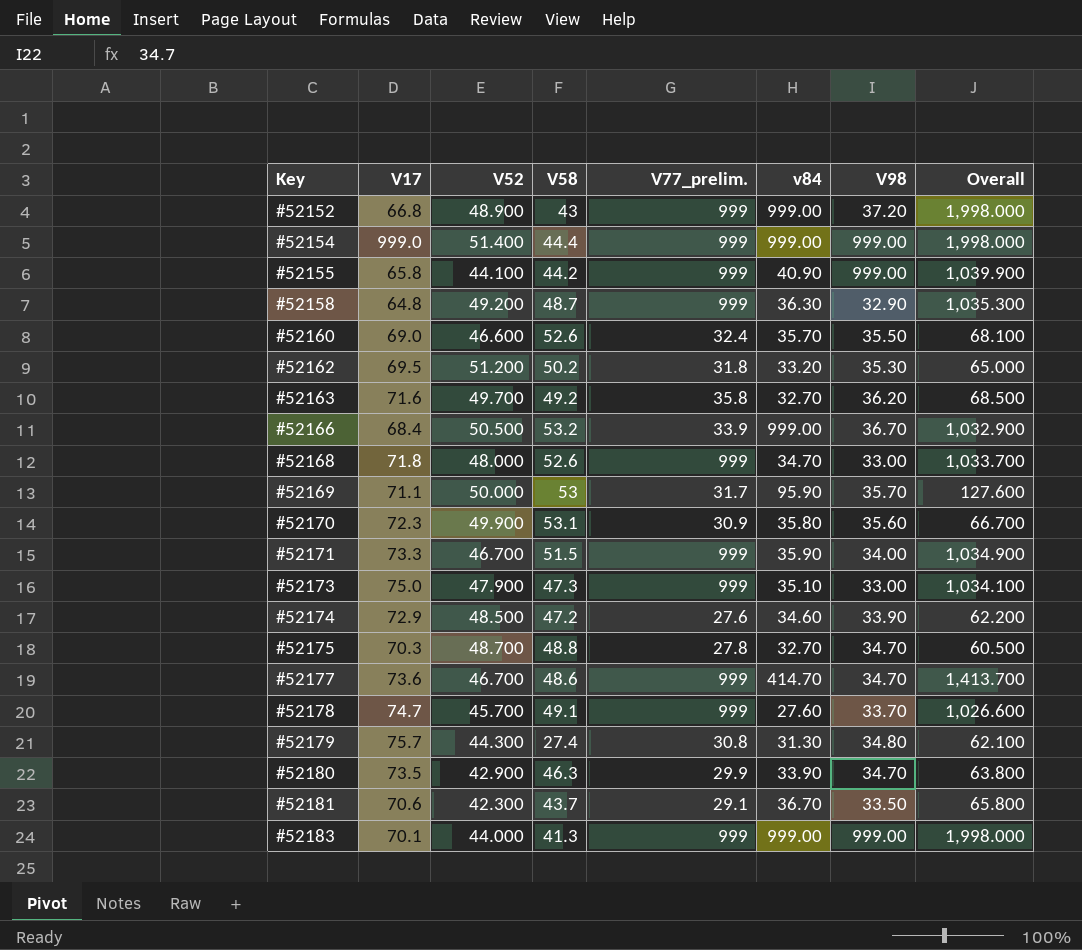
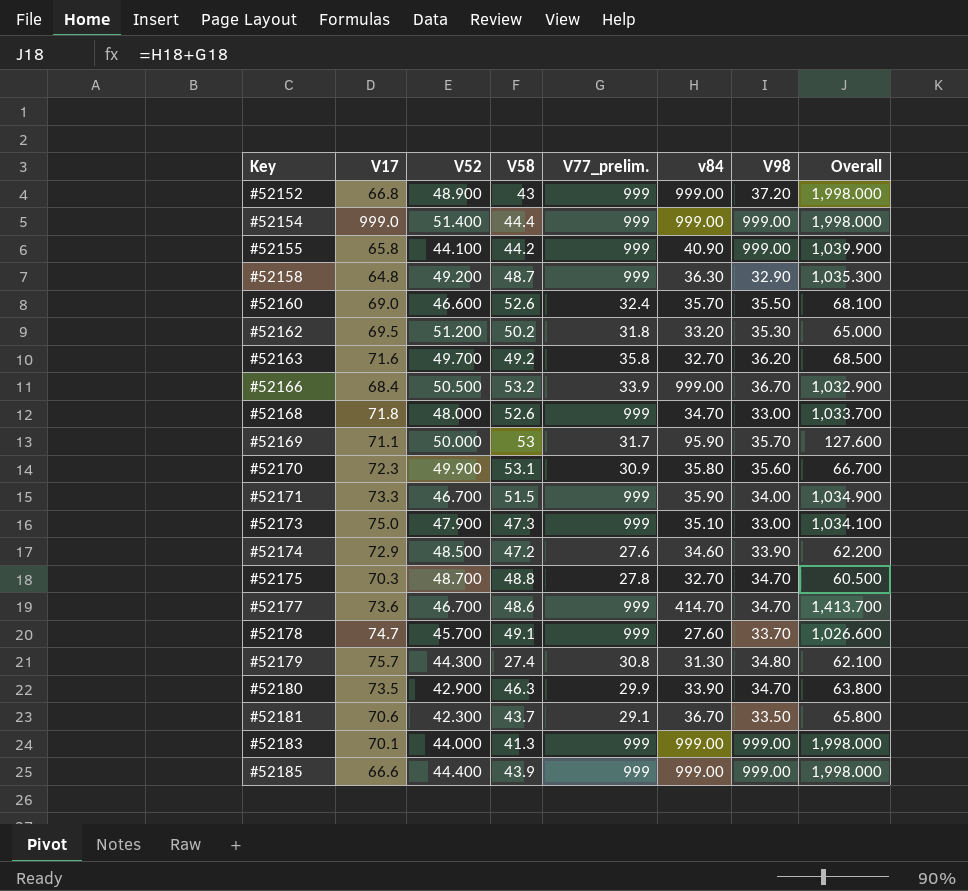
row #52185: none -> 66.6 | 44.400 | 43.9 | 999 | 999.00 | 999.00 | 1,998.000

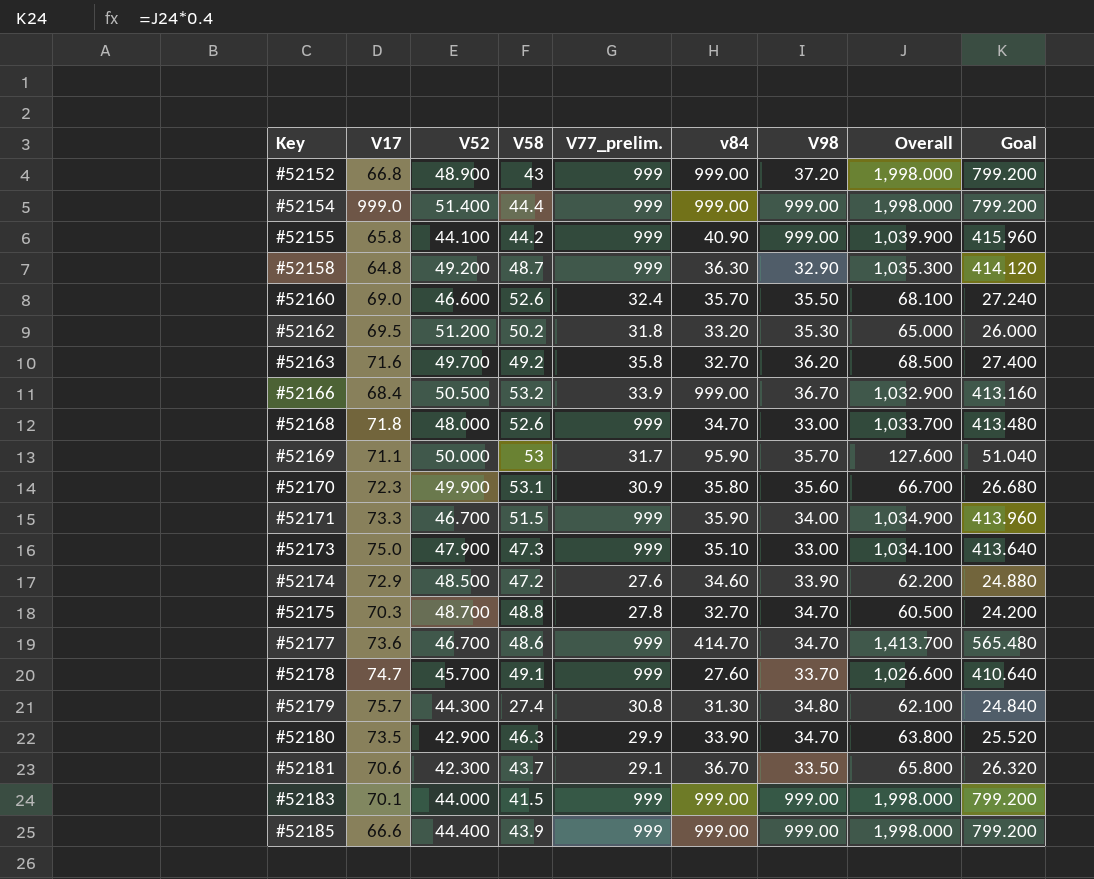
column Goal | formula: none -> [Overall] * 0.4
#52183 | V58: 41.3 -> 41.5

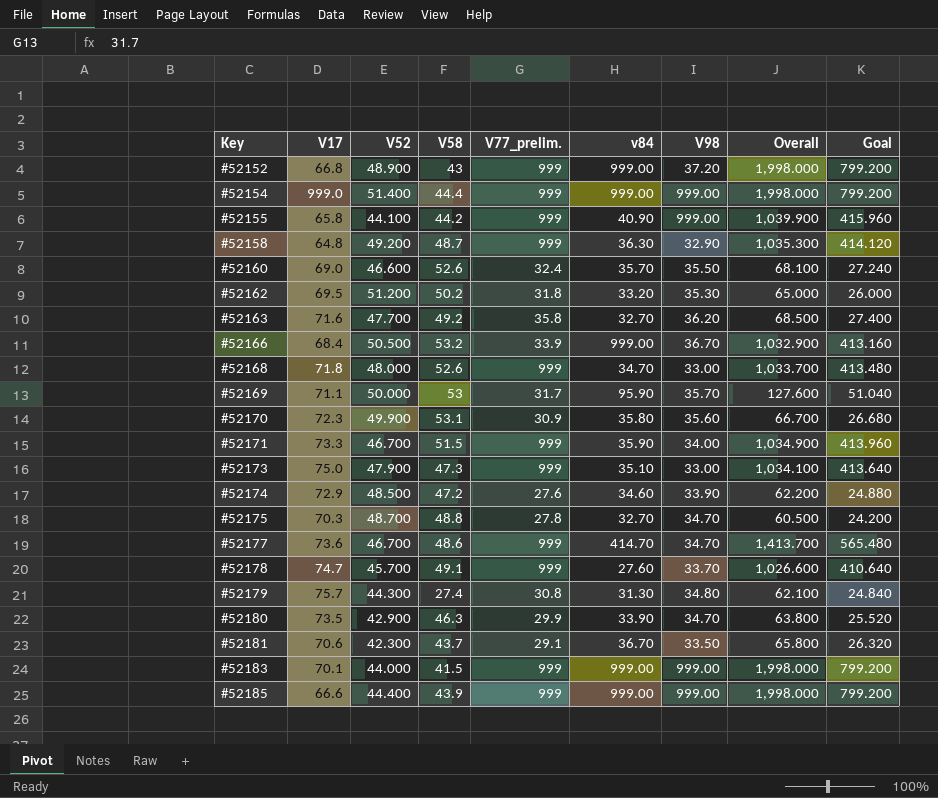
#52163 | V52: 49.700 -> 47.700

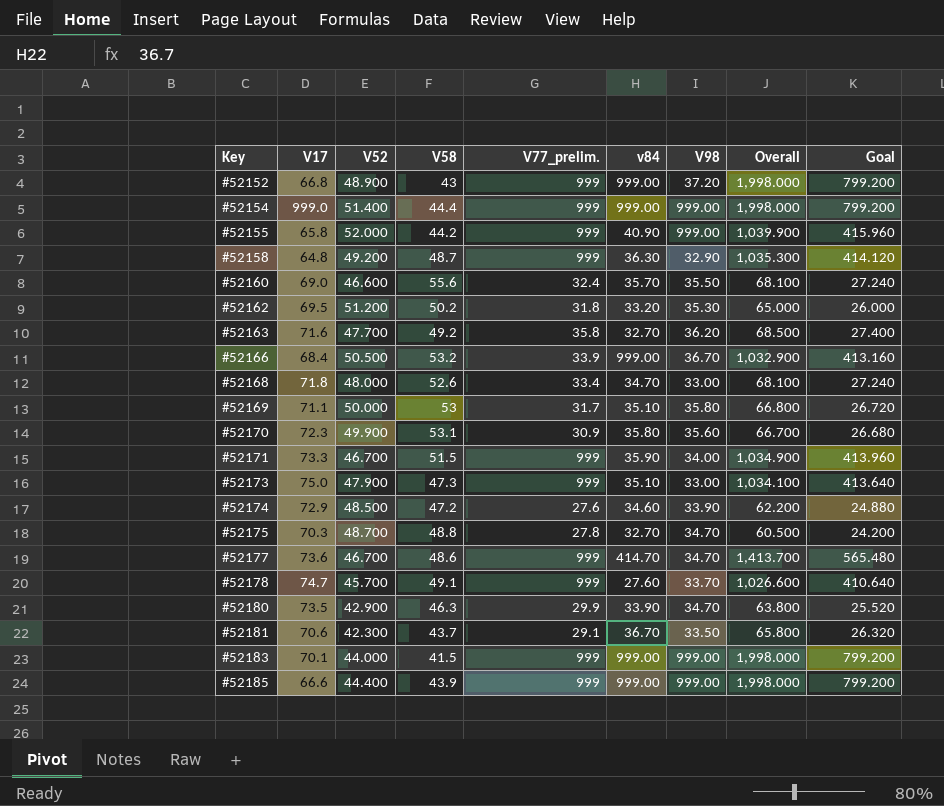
row #52179: 75.7 | 44.300 | 27.4 | 30.8 | 31.30 | 34.80 | 62.100 | 24.840 -> none
#52155 | V52: 44.100 -> 52.000
#52160 | V58: 52.6 -> 55.6
#52168 | V77_prelim.: 999 -> 33.4
#52168 | Overall: 1,033.700 -> 68.100
#52168 | Goal: 413.480 -> 27.240
#52169 | v84: 95.90 -> 35.10
#52169 | V98: 35.70 -> 35.80
#52169 | Overall: 127.600 -> 66.800
#52169 | Goal: 51.040 -> 26.720

